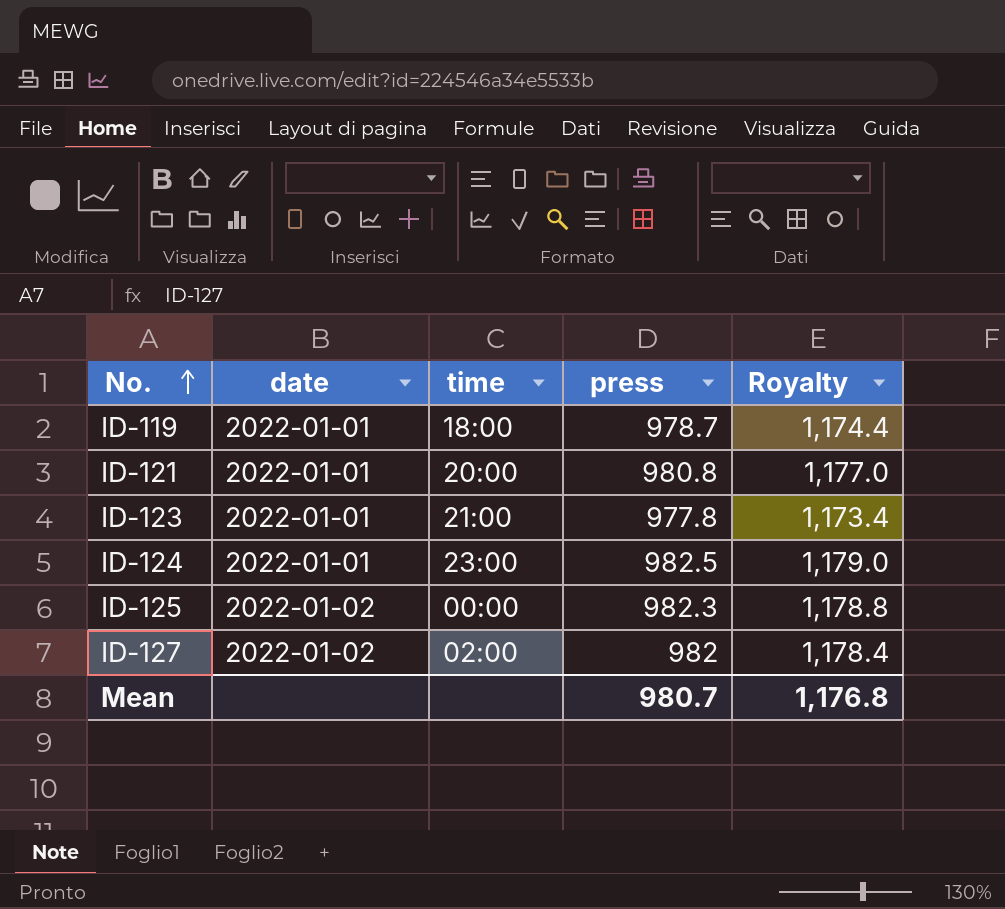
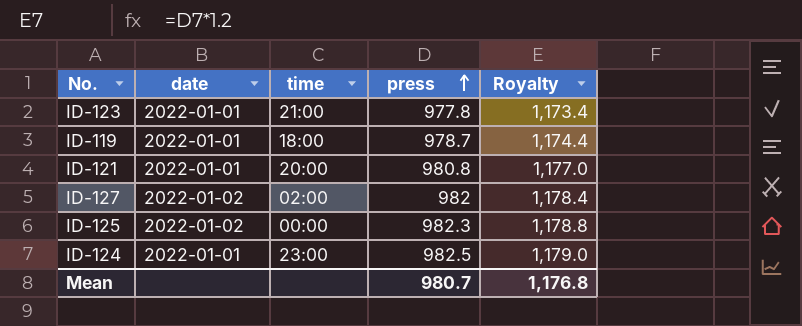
row order: No. ascending -> press ascending

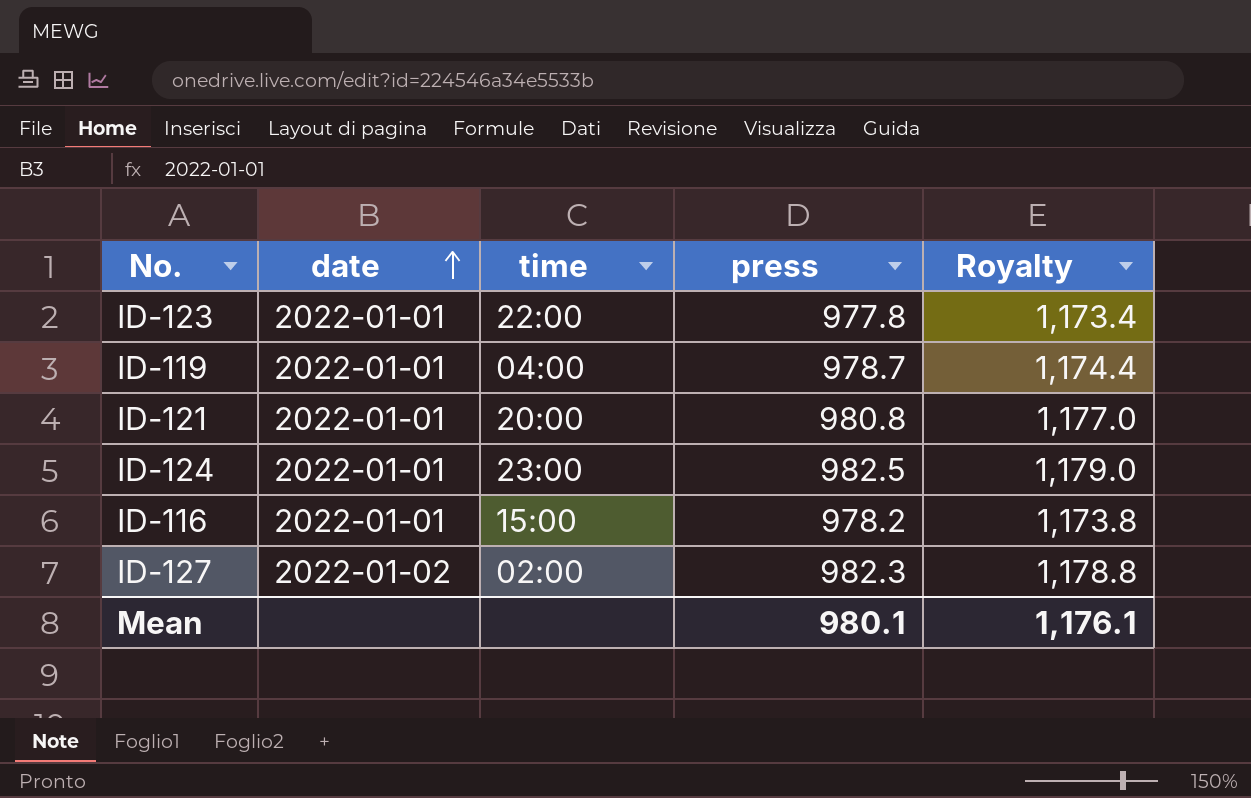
row order: press ascending -> date ascending
row ID-125: 2022-01-02 | 00:00 | 982.3 | 1,178.8 -> none
ID-123 | time: 21:00 -> 22:00
ID-119 | time: 18:00 -> 04:00
row ID-116: none -> 2022-01-01 | 15:00 | 978.2 | 1,173.8
ID-127 | press: 982 -> 982.3
ID-127 | Royalty: 1,178.4 -> 1,178.8
Mean | press: 980.7 -> 980.1
Mean | Royalty: 1,176.8 -> 1,176.1

